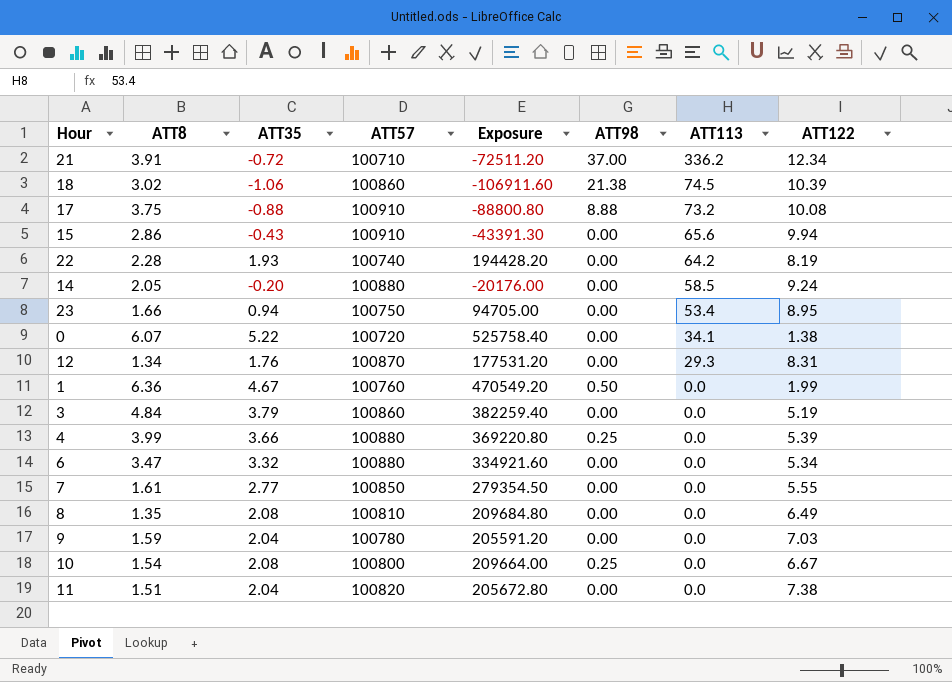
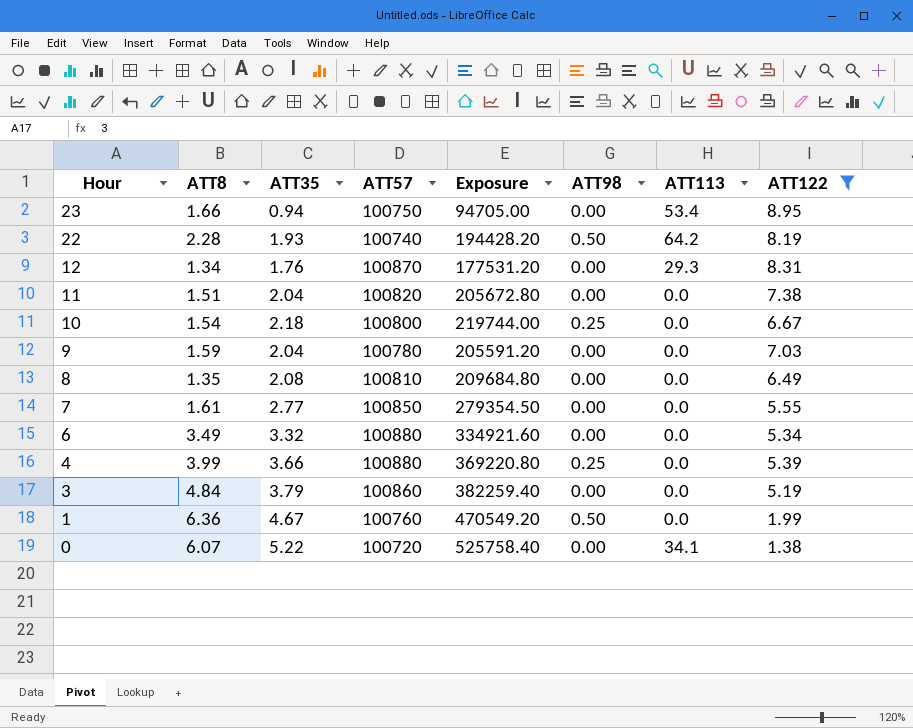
filter: none -> ATT122 <= 8.95
row order: ATT113 descending -> Hour descending
22 | ATT98: 0.00 -> 0.50
10 | ATT35: 2.08 -> 2.18
10 | Exposure: 209664.00 -> 219744.00
6 | ATT8: 3.47 -> 3.49

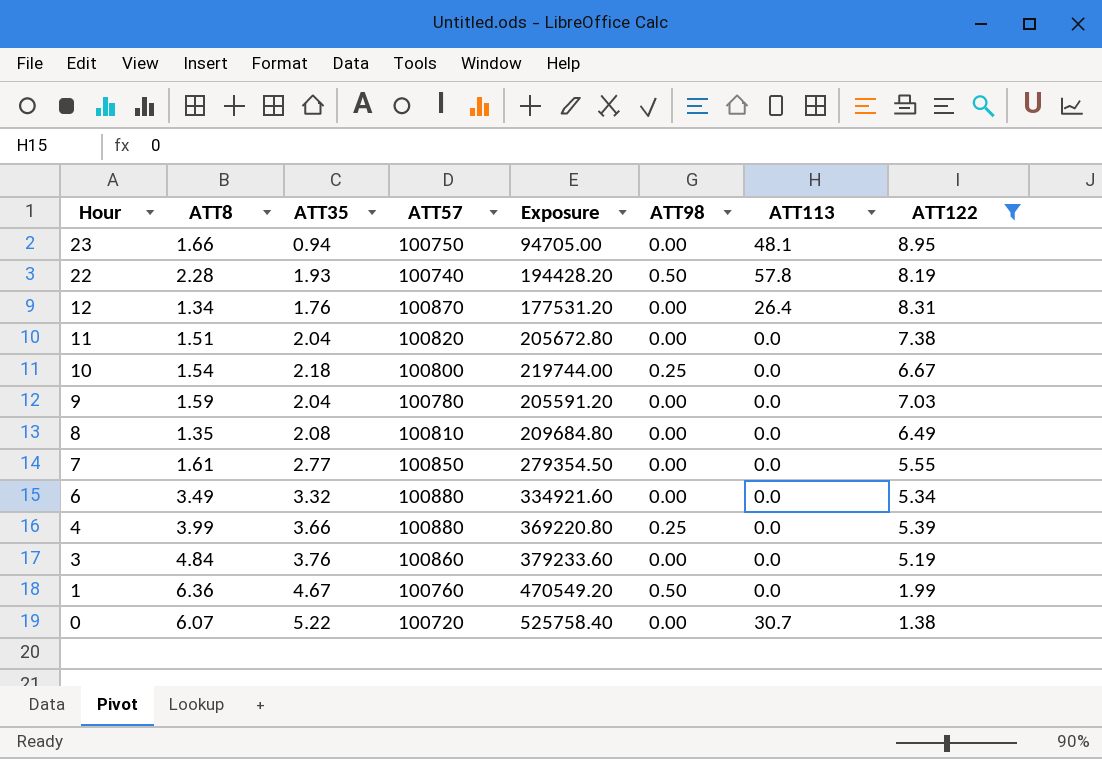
23 | ATT113: 53.4 -> 48.1
22 | ATT113: 64.2 -> 57.8
12 | ATT113: 29.3 -> 26.4
3 | ATT35: 3.79 -> 3.76
3 | Exposure: 382259.40 -> 379233.60
0 | ATT113: 34.1 -> 30.7

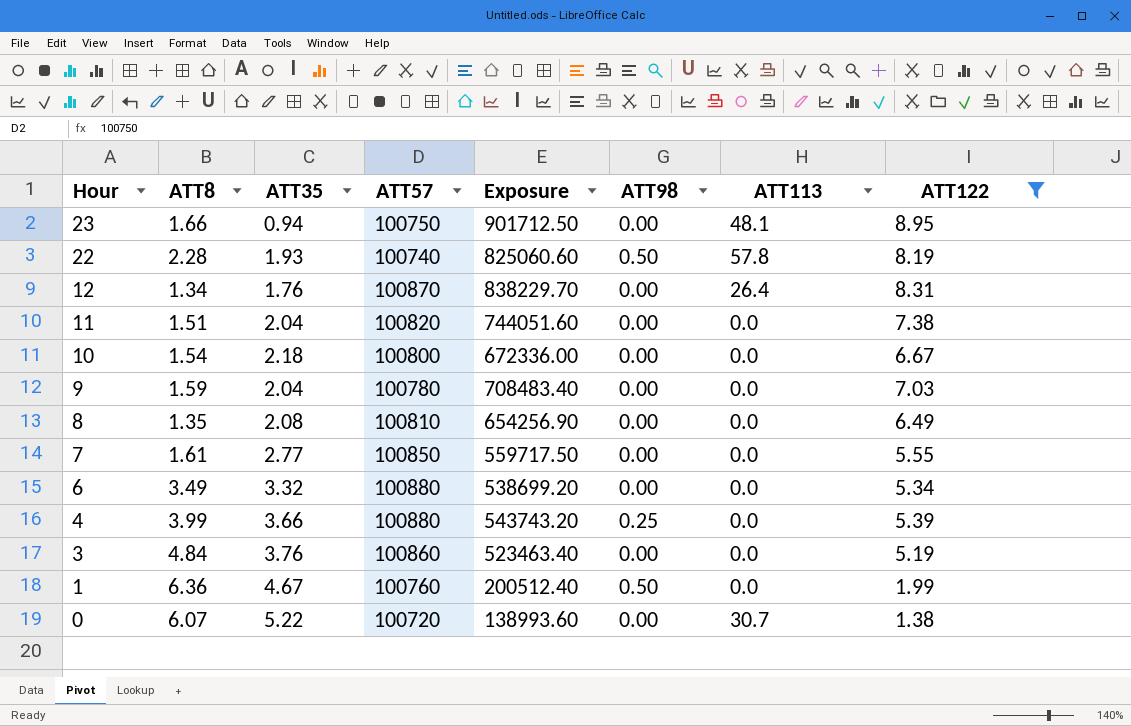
column Exposure | formula: [ATT35] * [ATT57] -> [ATT57] * [ATT122]
10 | ATT98: 0.25 -> 0.00

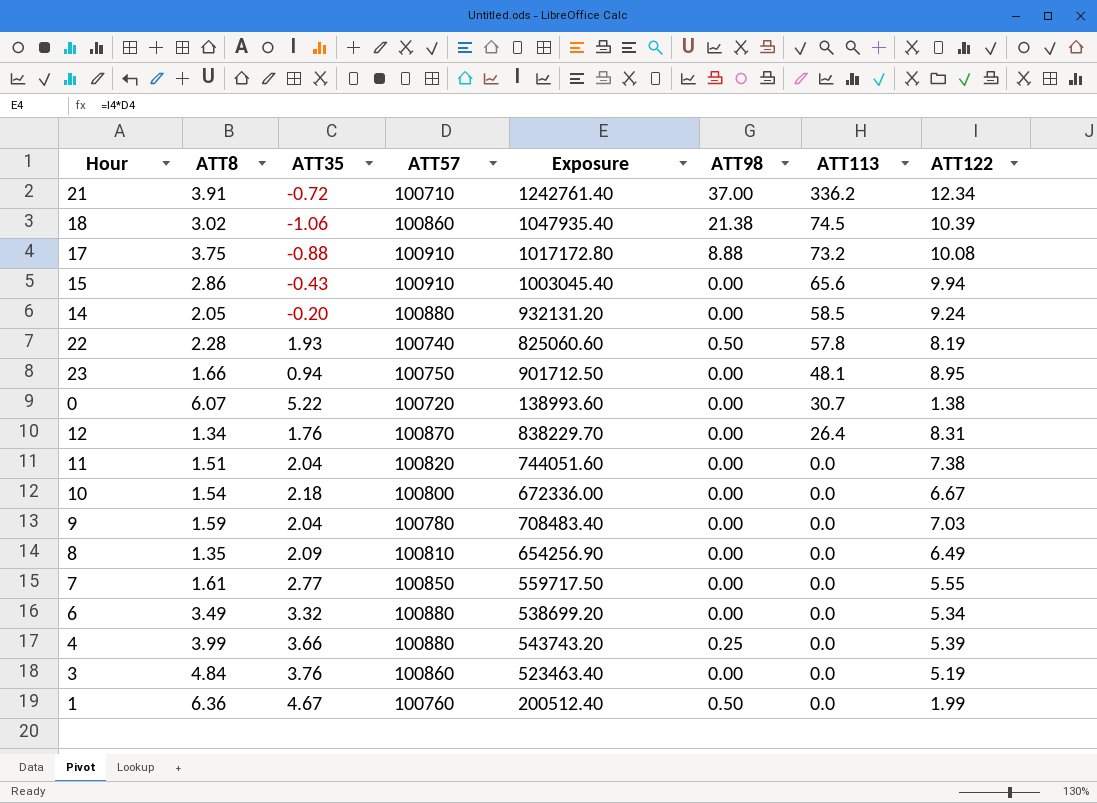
filter: ATT122 <= 8.95 -> none
row order: Hour descending -> ATT113 descending
8 | ATT35: 2.08 -> 2.09

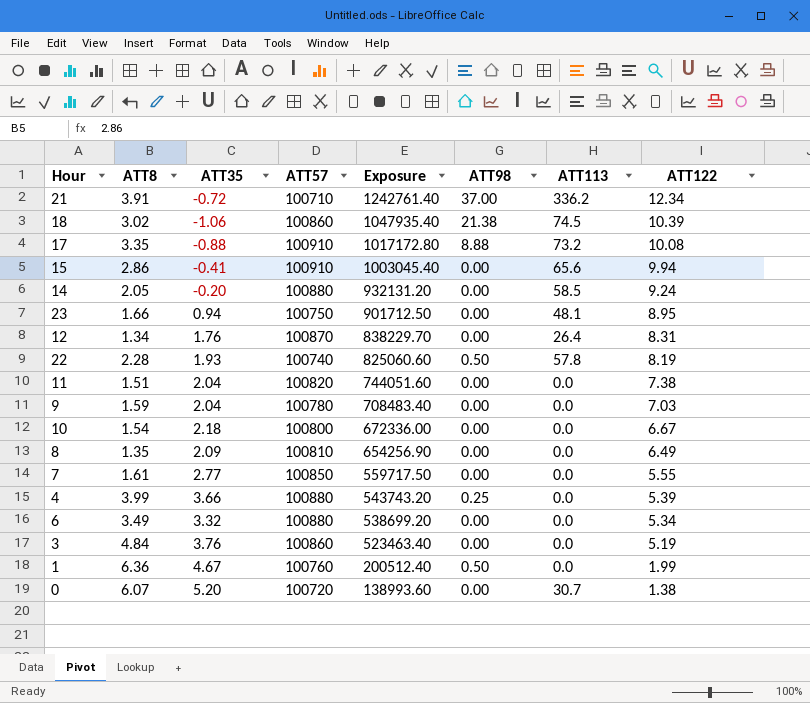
row order: ATT113 descending -> Exposure descending
17 | ATT8: 3.75 -> 3.35
15 | ATT35: -0.43 -> -0.41
0 | ATT35: 5.22 -> 5.20

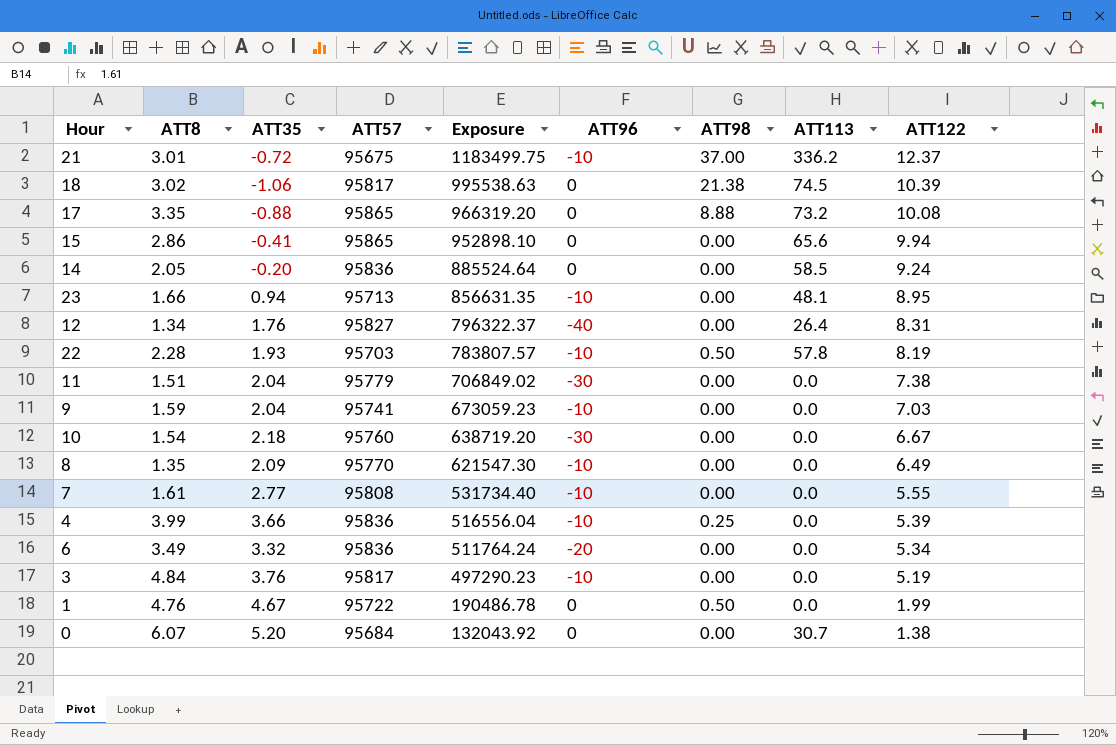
column ATT96 | position: none -> 6
21 | ATT8: 3.91 -> 3.01
21 | ATT57: 100710 -> 95675
21 | Exposure: 1242761.40 -> 1183499.75
21 | ATT122: 12.34 -> 12.37
18 | ATT57: 100860 -> 95817
18 | Exposure: 1047935.40 -> 995538.63
17 | ATT57: 100910 -> 95865
17 | Exposure: 1017172.80 -> 966319.20
15 | ATT57: 100910 -> 95865
15 | Exposure: 1003045.40 -> 952898.10
14 | ATT57: 100880 -> 95836
14 | Exposure: 932131.20 -> 885524.64
23 | ATT57: 100750 -> 95713
23 | Exposure: 901712.50 -> 856631.35
12 | ATT57: 100870 -> 95827
12 | Exposure: 838229.70 -> 796322.37
22 | ATT57: 100740 -> 95703
22 | Exposure: 825060.60 -> 783807.57
11 | ATT57: 100820 -> 95779
11 | Exposure: 744051.60 -> 706849.02
9 | ATT57: 100780 -> 95741
9 | Exposure: 708483.40 -> 673059.23
10 | ATT57: 100800 -> 95760
10 | Exposure: 672336.00 -> 638719.20
8 | ATT57: 100810 -> 95770
8 | Exposure: 654256.90 -> 621547.30
7 | ATT57: 100850 -> 95808
7 | Exposure: 559717.50 -> 531734.40
4 | ATT57: 100880 -> 95836
4 | Exposure: 543743.20 -> 516556.04
6 | ATT57: 100880 -> 95836
6 | Exposure: 538699.20 -> 511764.24
3 | ATT57: 100860 -> 95817
3 | Exposure: 523463.40 -> 497290.23
1 | ATT8: 6.36 -> 4.76
1 | ATT57: 100760 -> 95722
1 | Exposure: 200512.40 -> 190486.78
0 | ATT57: 100720 -> 95684
0 | Exposure: 138993.60 -> 132043.92

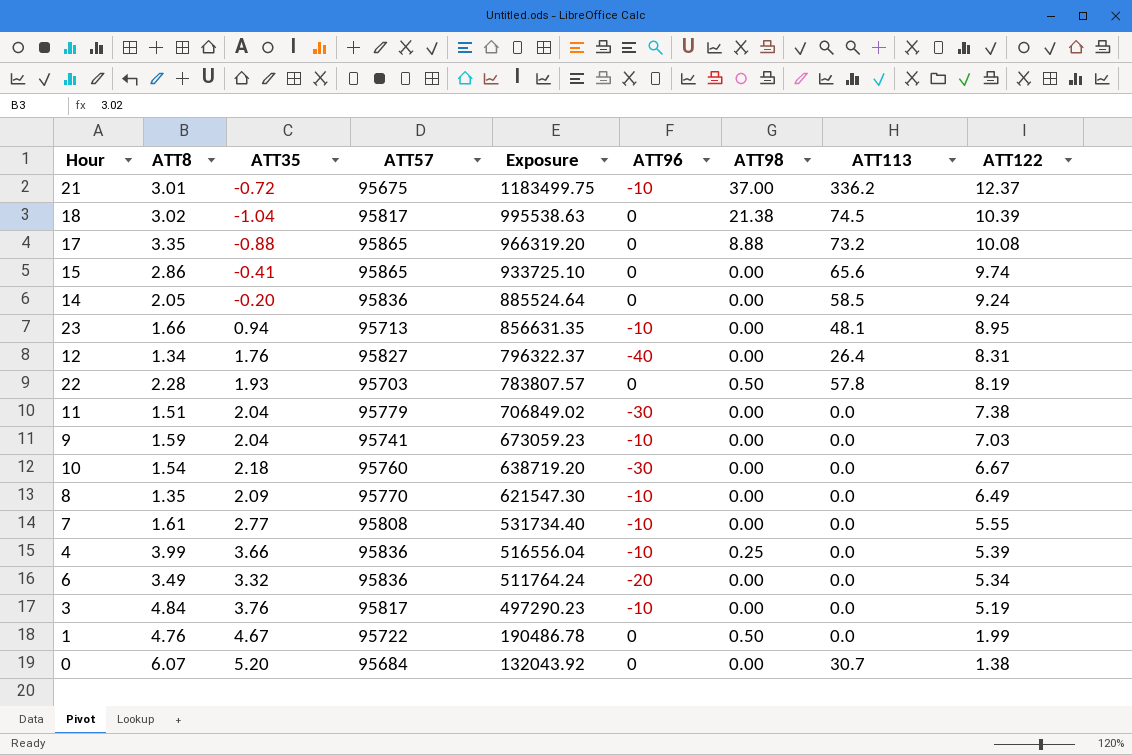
18 | ATT35: -1.06 -> -1.04
15 | Exposure: 952898.10 -> 933725.10
15 | ATT122: 9.94 -> 9.74
22 | ATT96: -10 -> 0

